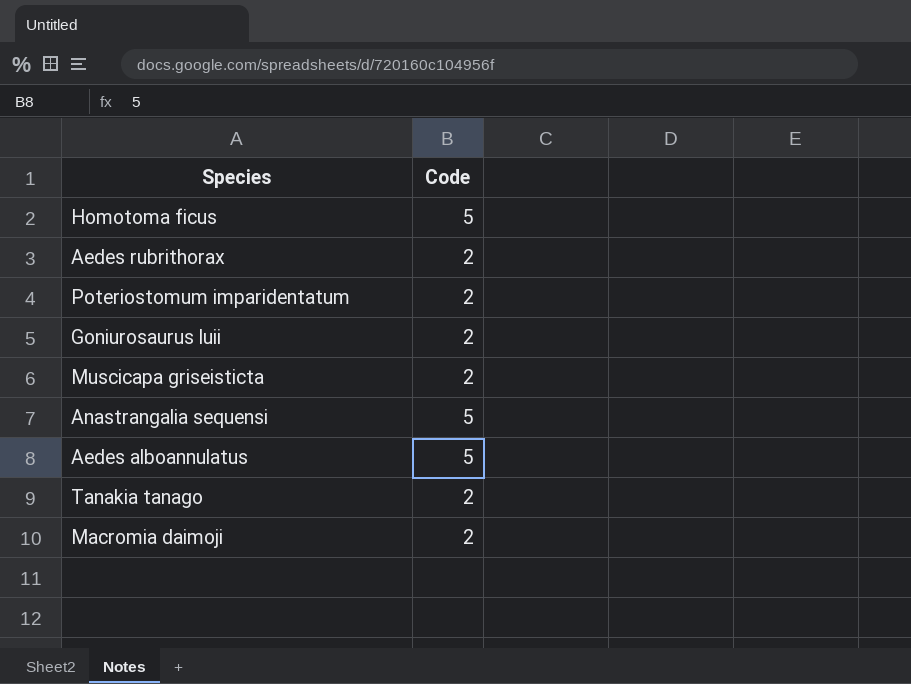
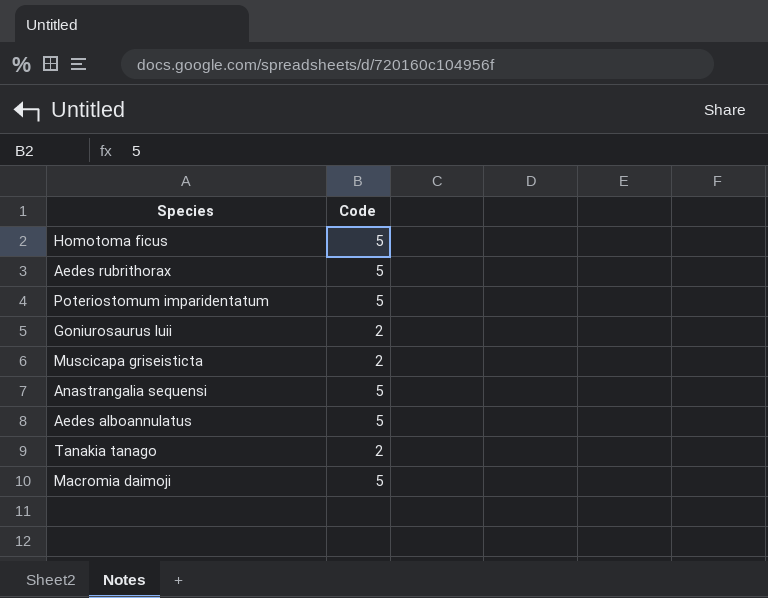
Aedes rubrithorax | Code: 2 -> 5
Poteriostomum imparidentatum | Code: 2 -> 5
Macromia daimoji | Code: 2 -> 5

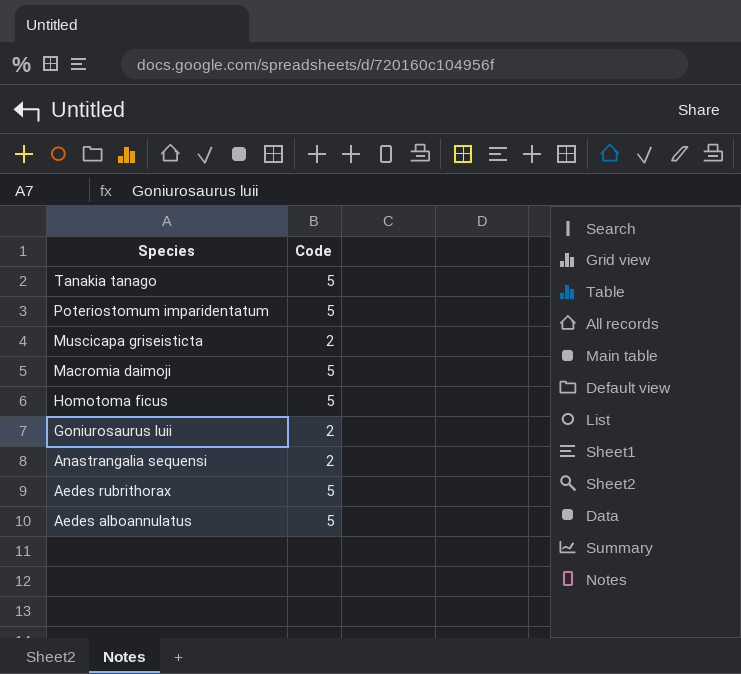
row order: none -> Species descending
Tanakia tanago | Code: 2 -> 5
Anastrangalia sequensi | Code: 5 -> 2

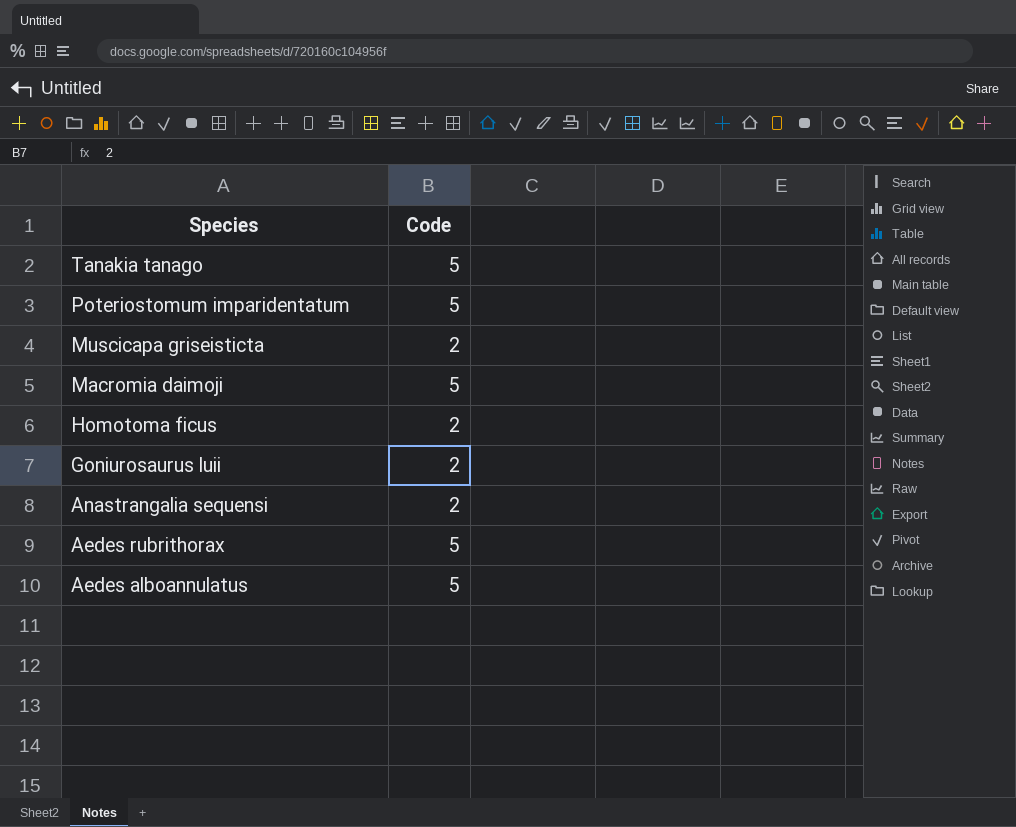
Homotoma ficus | Code: 5 -> 2

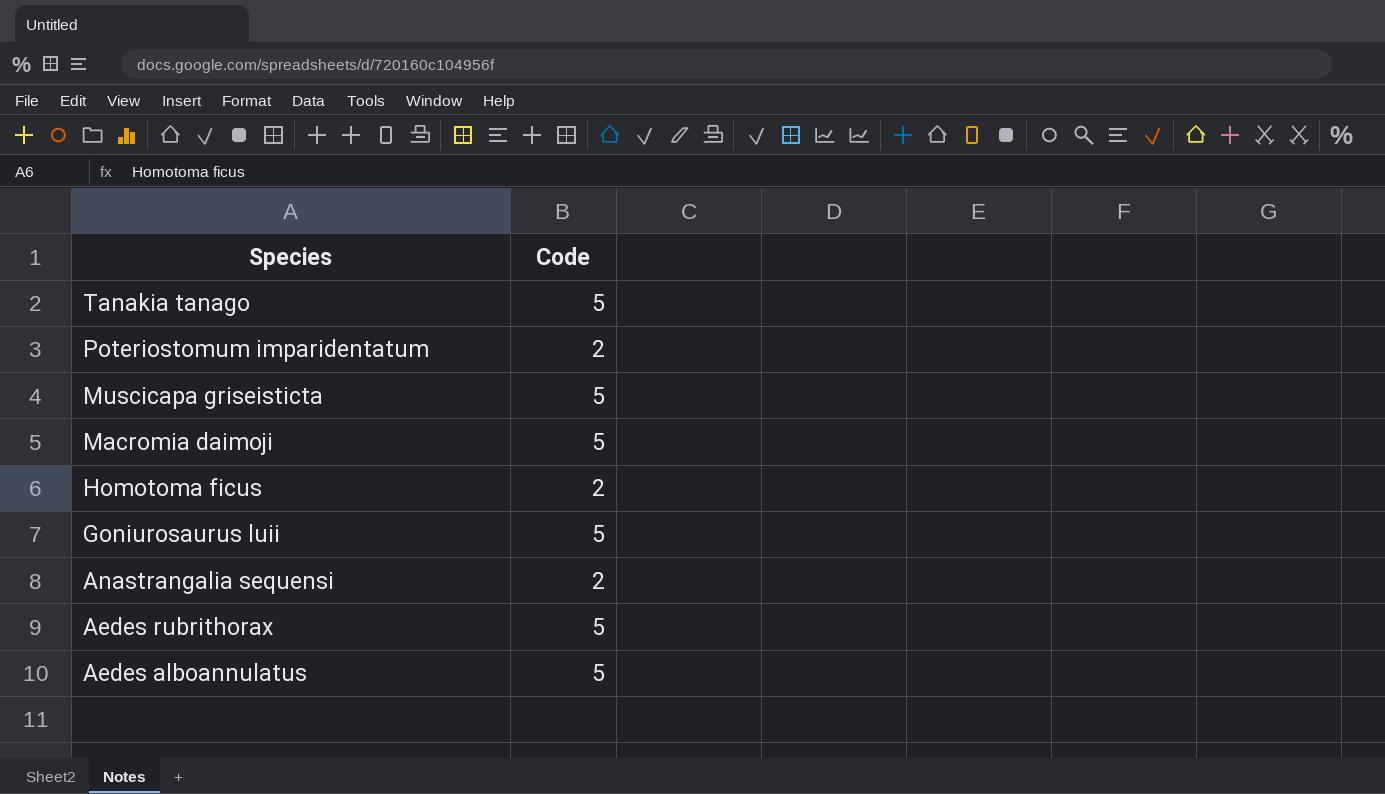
Poteriostomum imparidentatum | Code: 5 -> 2
Muscicapa griseisticta | Code: 2 -> 5
Goniurosaurus luii | Code: 2 -> 5

